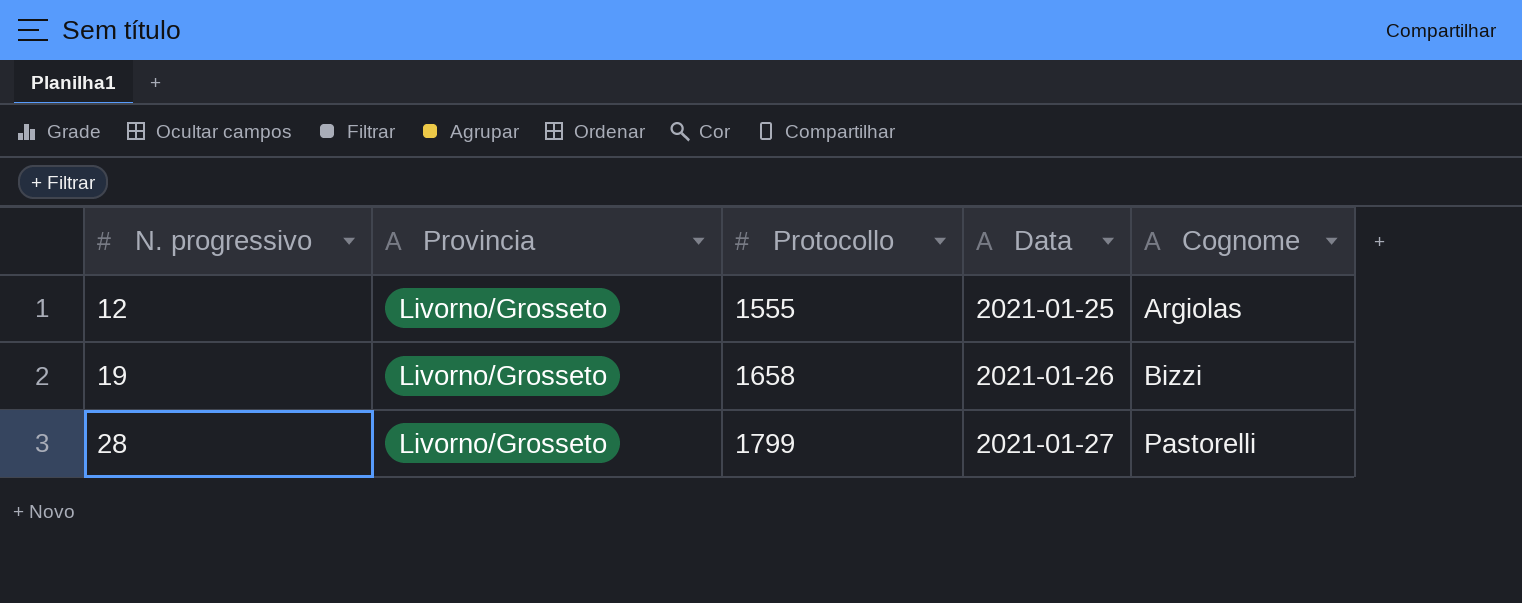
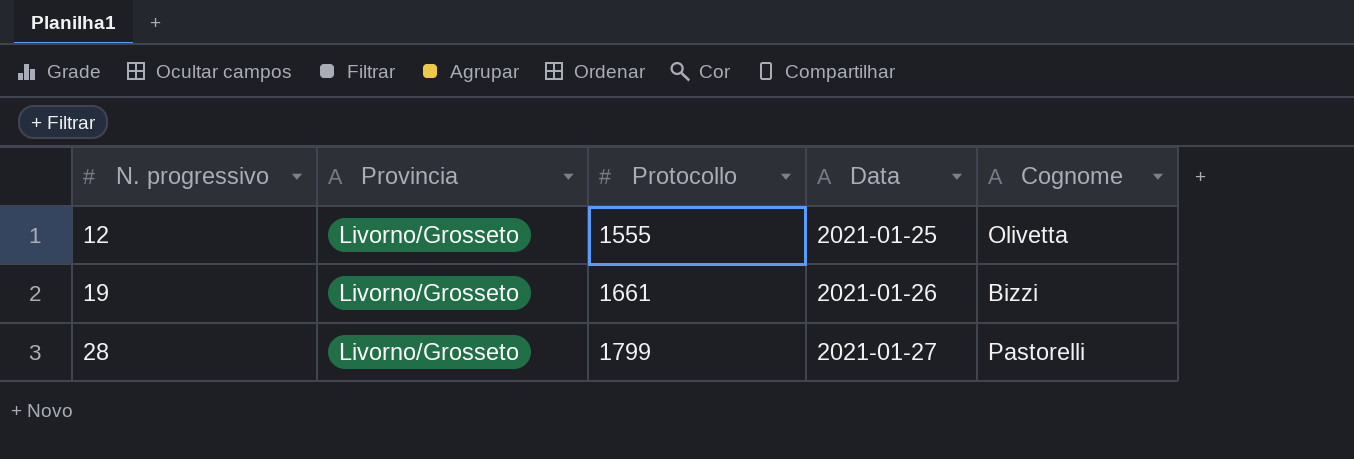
12 | Cognome: Argiolas -> Olivetta
19 | Protocollo: 1658 -> 1661

